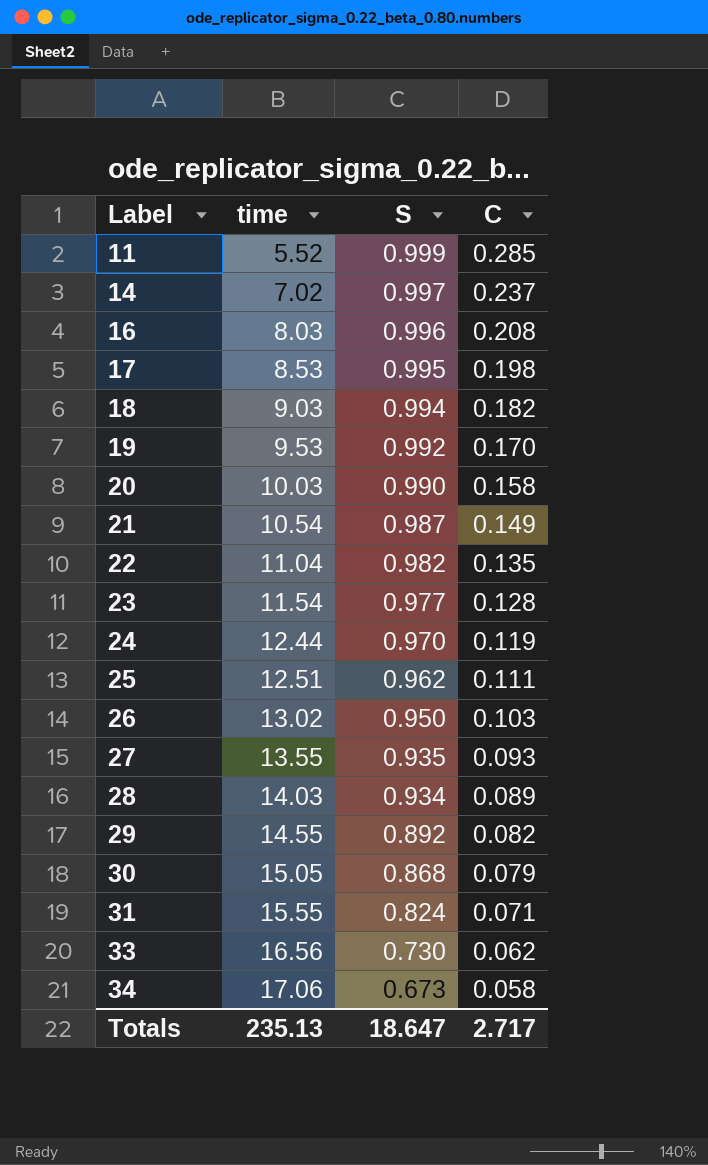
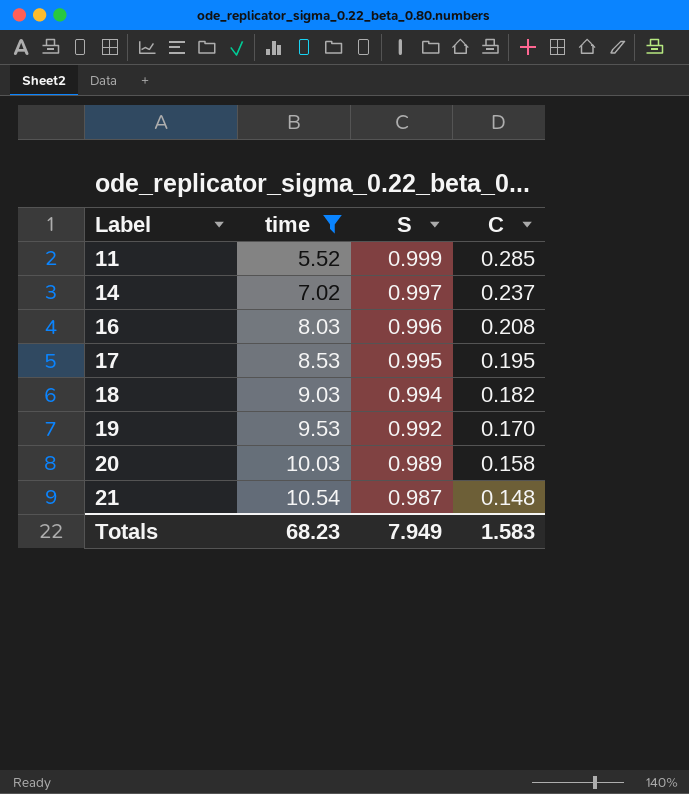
filter: none -> time <= 10.54
17 | C: 0.198 -> 0.195
20 | S: 0.990 -> 0.989
21 | C: 0.149 -> 0.148
Totals | time: 235.13 -> 68.23
Totals | S: 18.647 -> 7.949
Totals | C: 2.717 -> 1.583

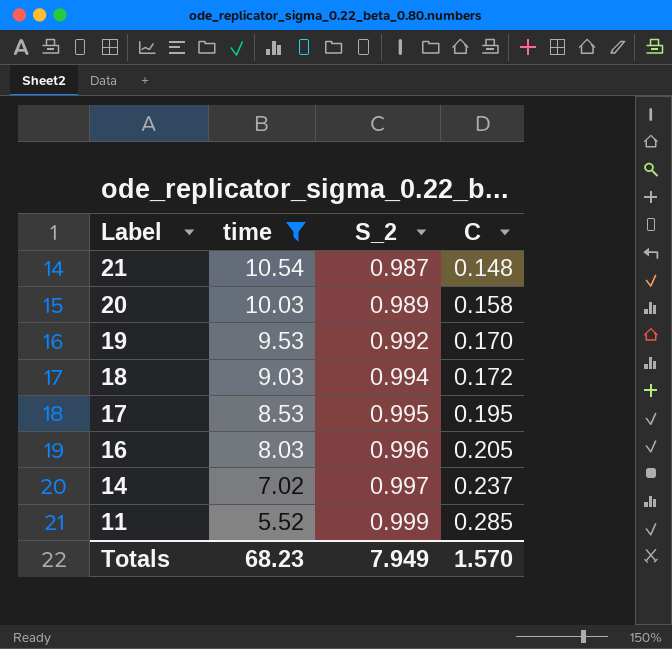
row order: Label ascending -> Label descending
column name: S -> S_2
18 | C: 0.182 -> 0.172
16 | C: 0.208 -> 0.205
Totals | C: 1.583 -> 1.570

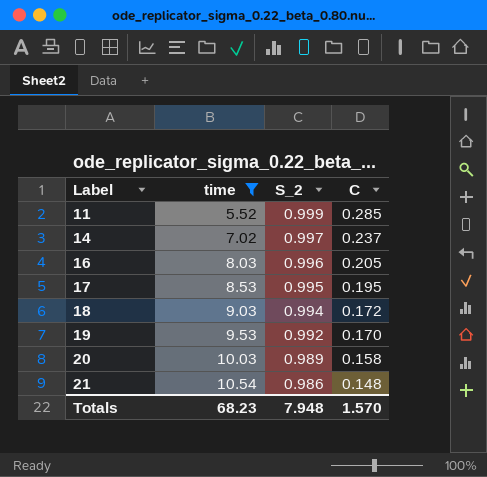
row order: Label descending -> Label ascending
21 | S_2: 0.987 -> 0.986
Totals | S_2: 7.949 -> 7.948

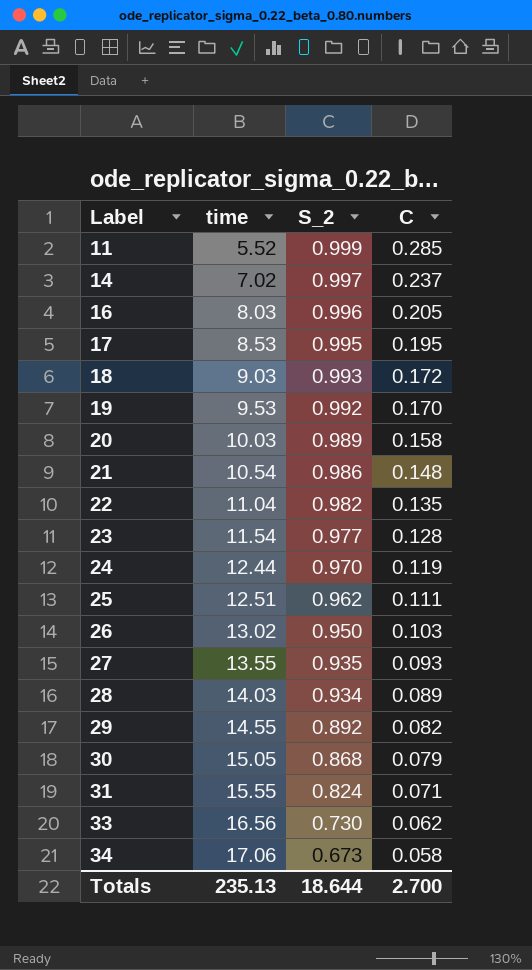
filter: time <= 10.54 -> none
18 | S_2: 0.994 -> 0.993
Totals | time: 68.23 -> 235.13
Totals | S_2: 7.948 -> 18.644
Totals | C: 1.570 -> 2.700

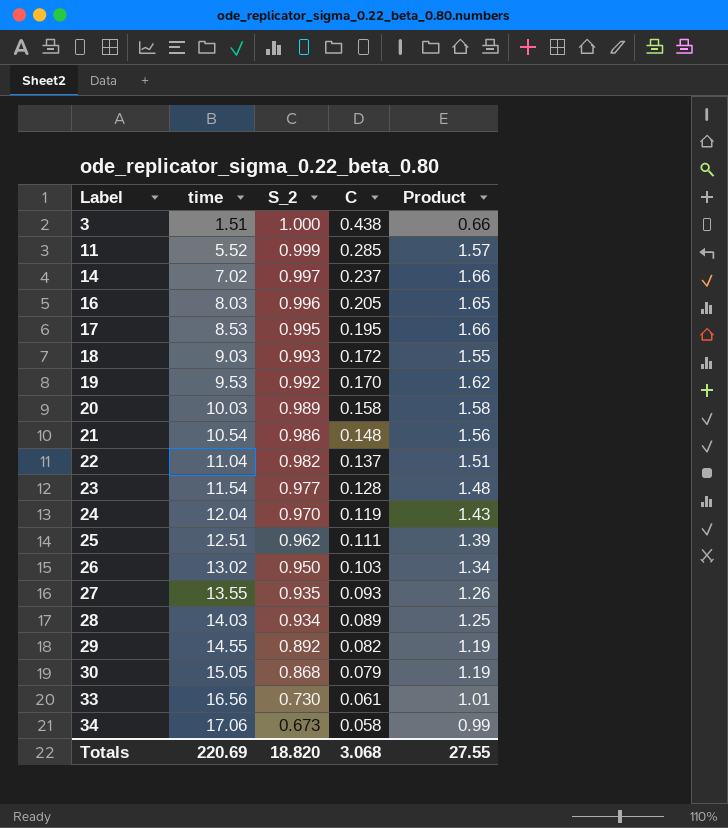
column Product | formula: none -> [time] * [C]
row 31: 15.55 | 0.824 | 0.071 -> none
row 3: none -> 1.51 | 1.000 | 0.438 | 0.66
22 | C: 0.135 -> 0.137
24 | time: 12.44 -> 12.04
33 | C: 0.062 -> 0.061
Totals | time: 235.13 -> 220.69
Totals | S_2: 18.644 -> 18.820
Totals | C: 2.700 -> 3.068

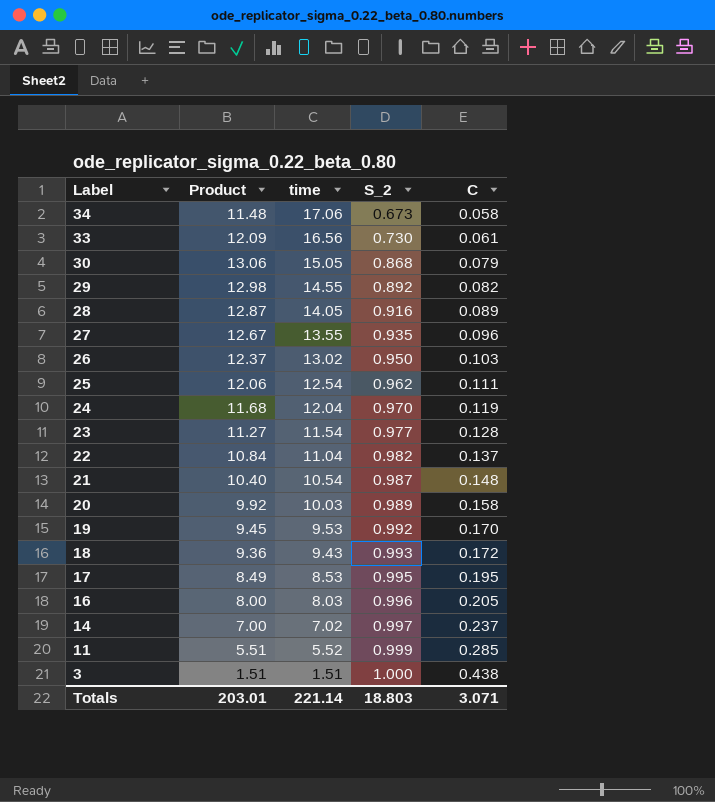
row order: Label ascending -> Label descending
column Product | formula: [time] * [C] -> [time] * [S_2]
column Product | position: 5 -> 2
28 | time: 14.03 -> 14.05
28 | S_2: 0.934 -> 0.916
27 | C: 0.093 -> 0.096
25 | time: 12.51 -> 12.54
21 | S_2: 0.986 -> 0.987
18 | time: 9.03 -> 9.43
Totals | Product: 27.55 -> 203.01
Totals | time: 220.69 -> 221.14
Totals | S_2: 18.820 -> 18.803
Totals | C: 3.068 -> 3.071

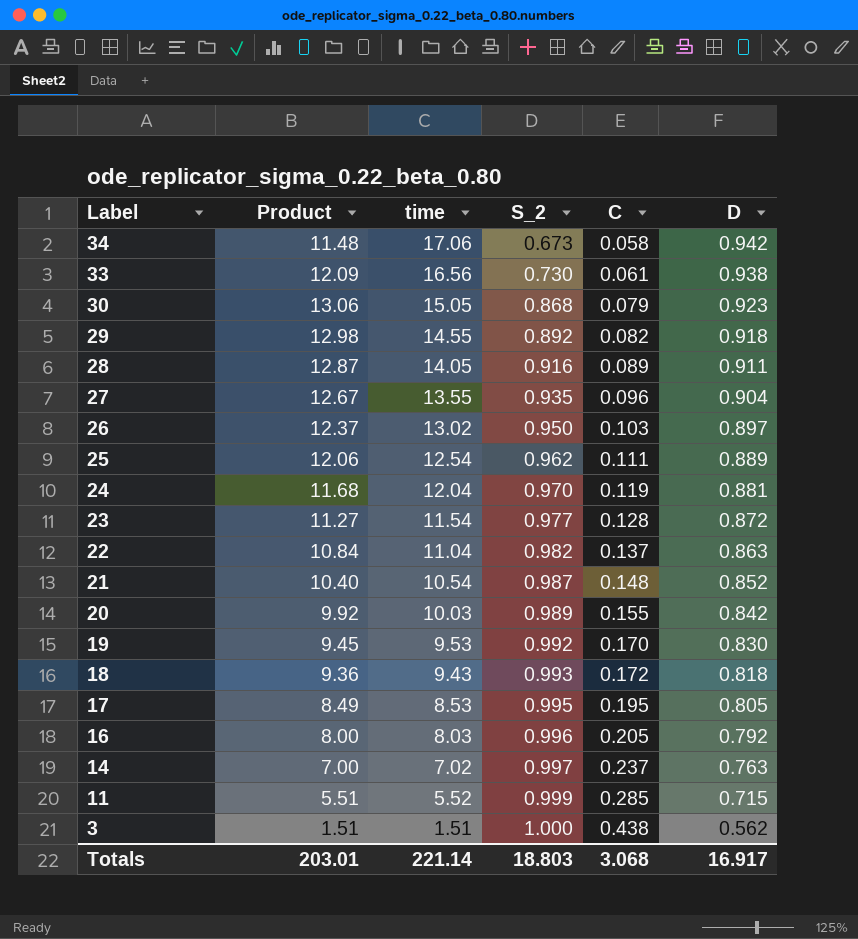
column D | position: none -> 6
20 | C: 0.158 -> 0.155
Totals | C: 3.071 -> 3.068

